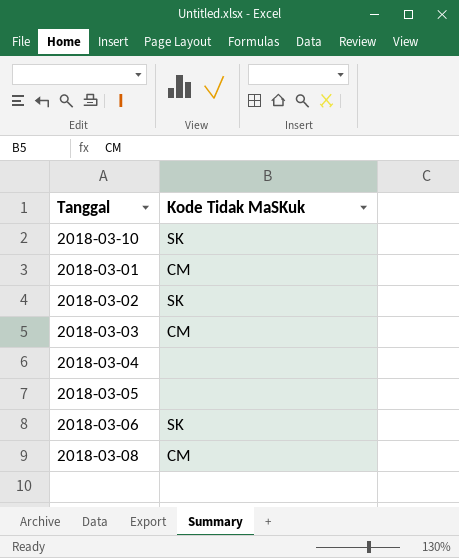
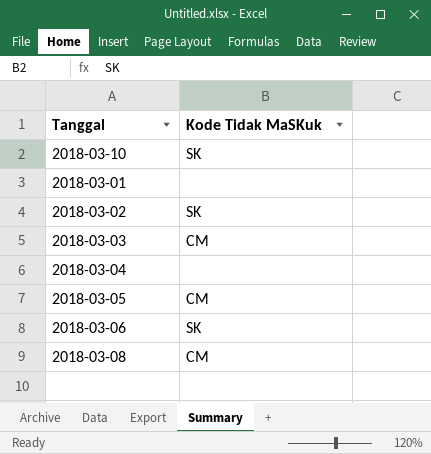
2018-03-01 | Kode Tidak MaSKuk: CM -> none
2018-03-05 | Kode Tidak MaSKuk: none -> CM

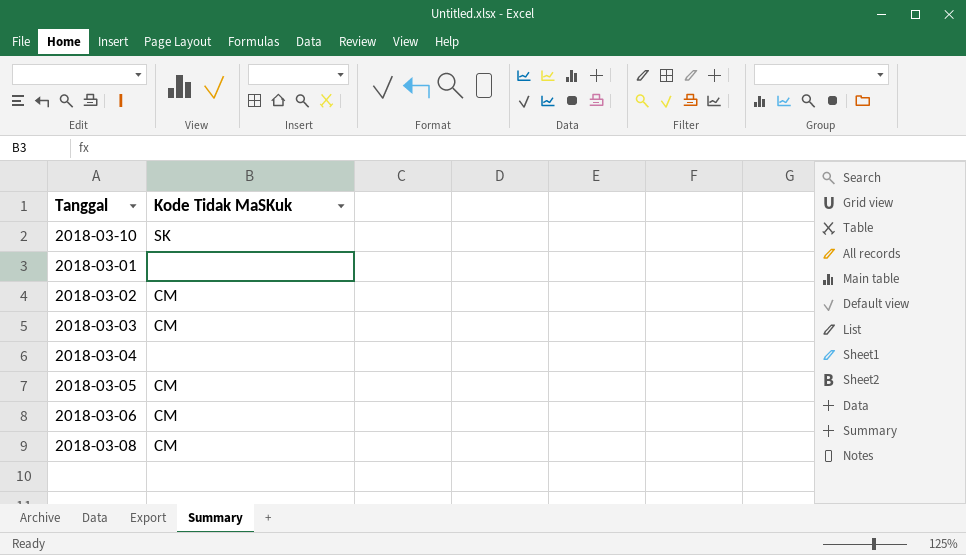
2018-03-02 | Kode Tidak MaSKuk: SK -> CM
2018-03-06 | Kode Tidak MaSKuk: SK -> CM

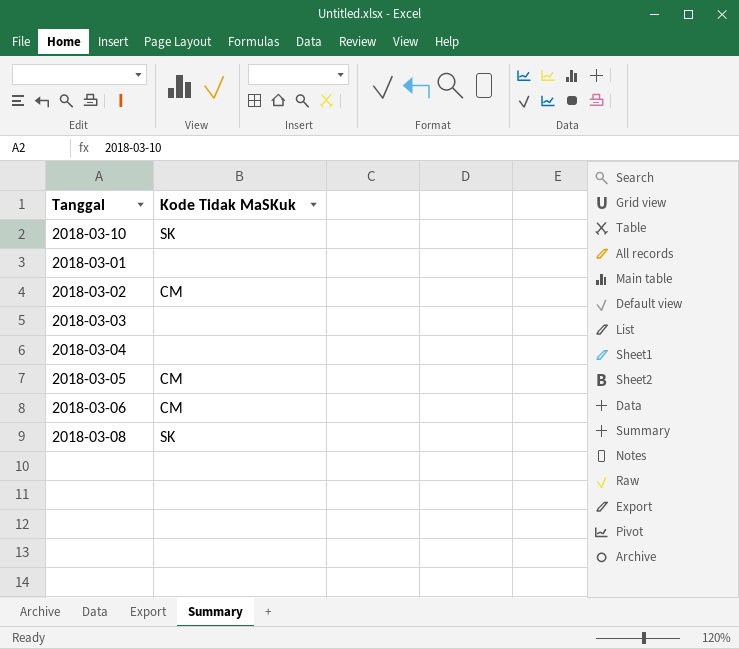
2018-03-03 | Kode Tidak MaSKuk: CM -> none
2018-03-08 | Kode Tidak MaSKuk: CM -> SK

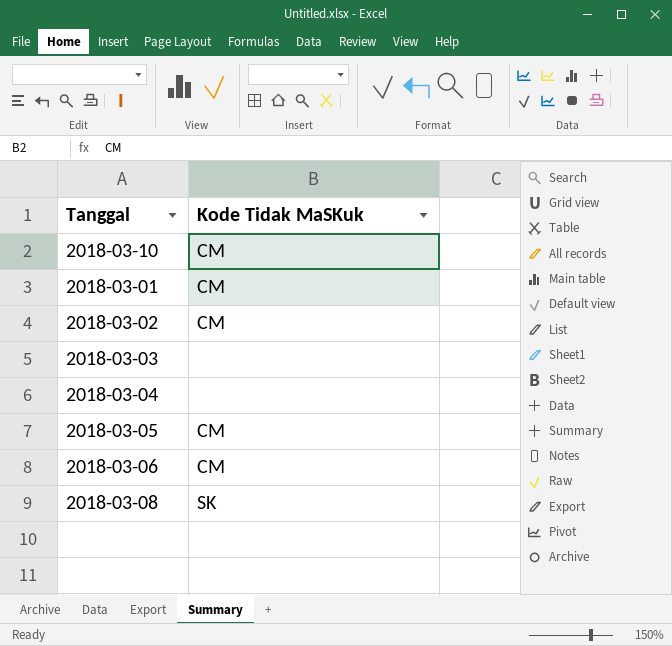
2018-03-10 | Kode Tidak MaSKuk: SK -> CM
2018-03-01 | Kode Tidak MaSKuk: none -> CM

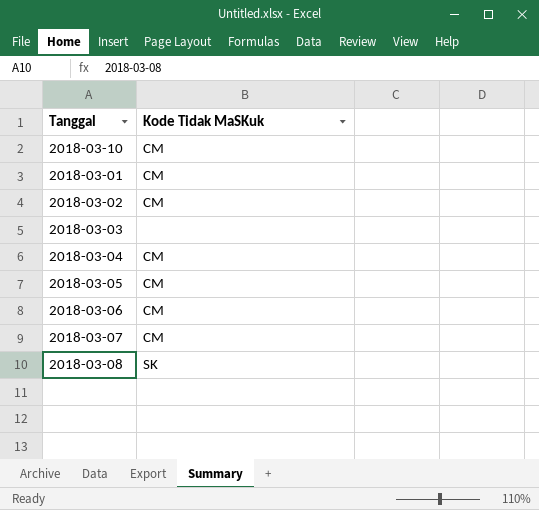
2018-03-04 | Kode Tidak MaSKuk: none -> CM
row 2018-03-07: none -> CM

